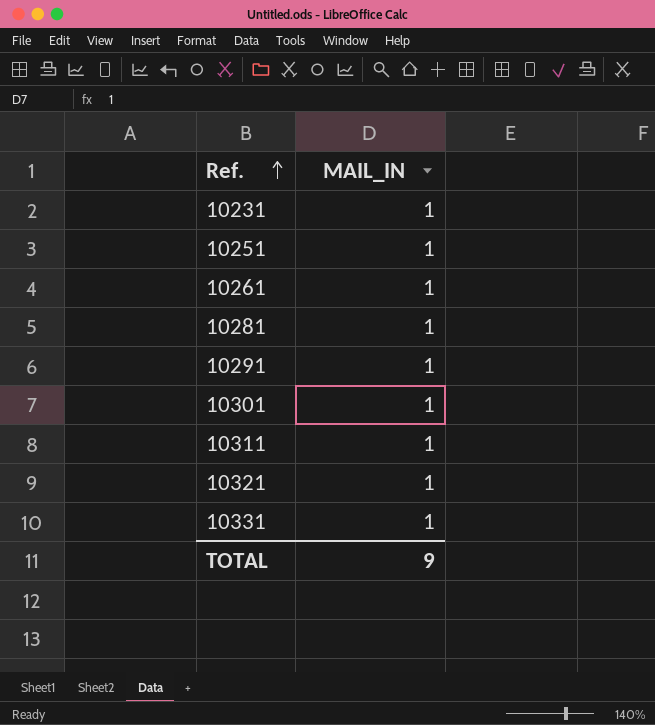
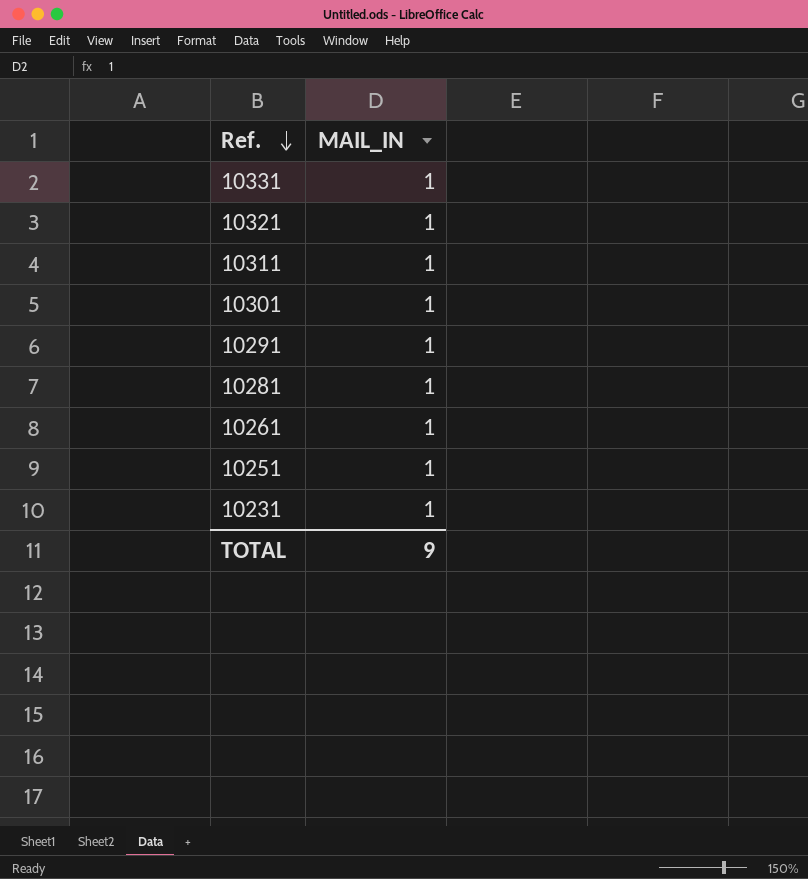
row order: Ref. ascending -> Ref. descending

